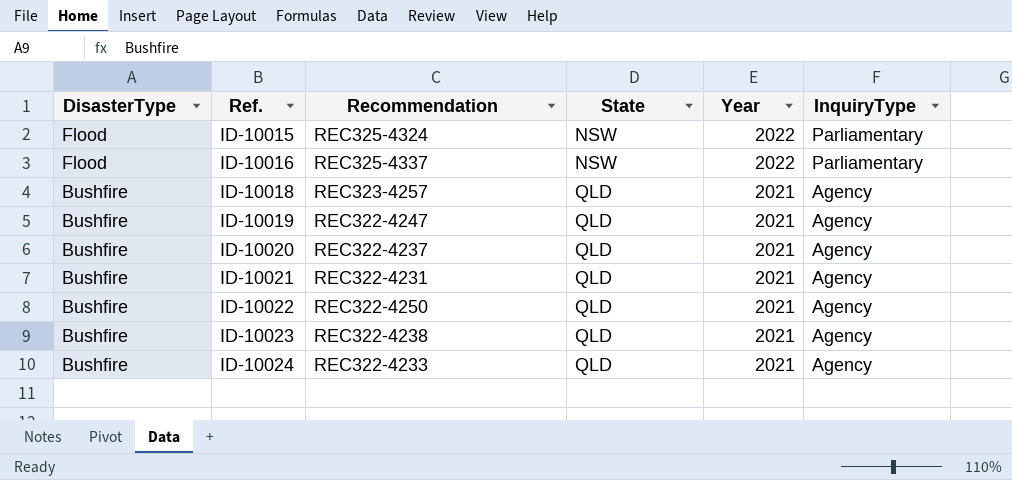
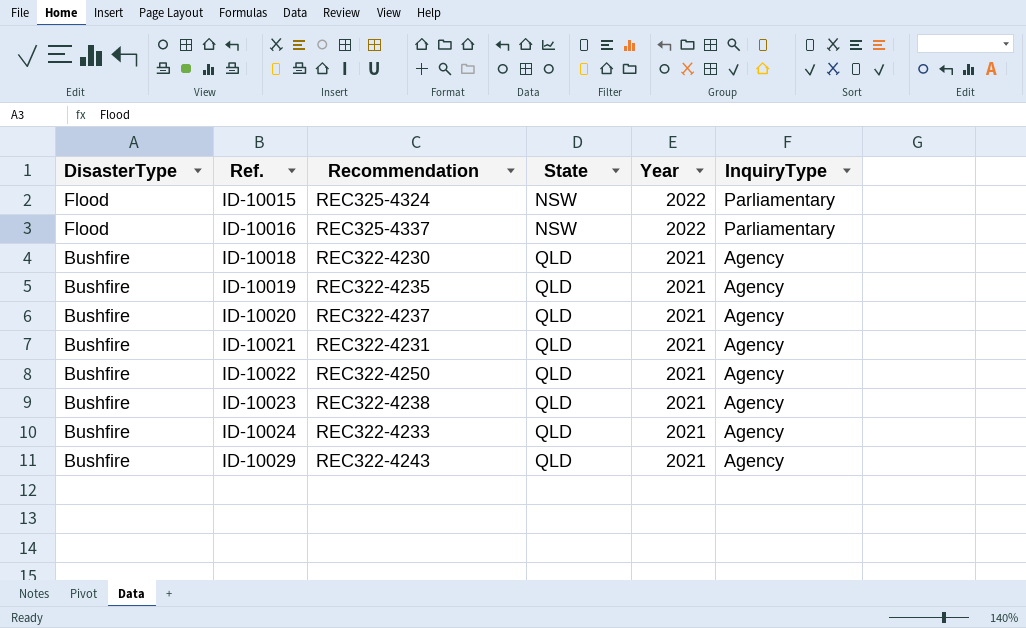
ID-10018 | Recommendation: REC323-4257 -> REC322-4230
ID-10019 | Recommendation: REC322-4247 -> REC322-4235
row ID-10029: none -> Bushfire | REC322-4243 | QLD | 2021 | Agency

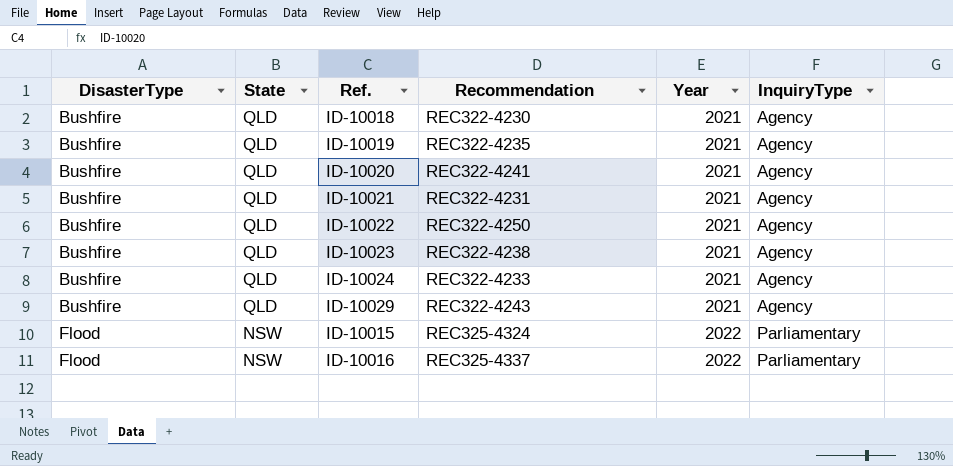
row order: DisasterType descending -> DisasterType ascending
column State | position: 4 -> 2
ID-10020 | Recommendation: REC322-4237 -> REC322-4241

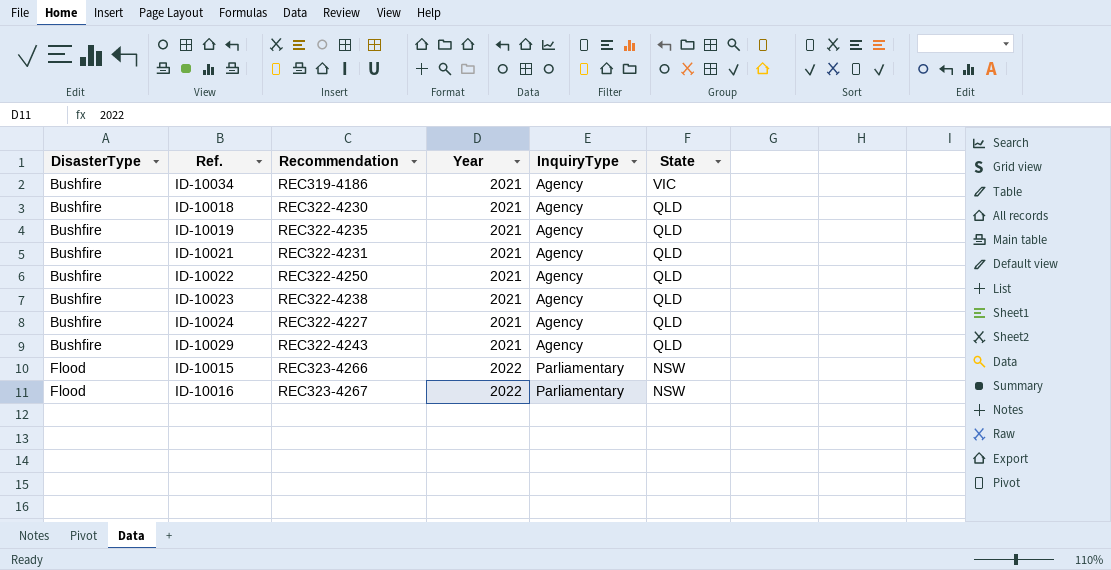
column State | position: 2 -> 6
row ID-10020: Bushfire | QLD | REC322-4241 | 2021 | Agency -> none
row ID-10034: none -> Bushfire | REC319-4186 | 2021 | Agency | VIC
ID-10024 | Recommendation: REC322-4233 -> REC322-4227
ID-10015 | Recommendation: REC325-4324 -> REC323-4266
ID-10016 | Recommendation: REC325-4337 -> REC323-4267

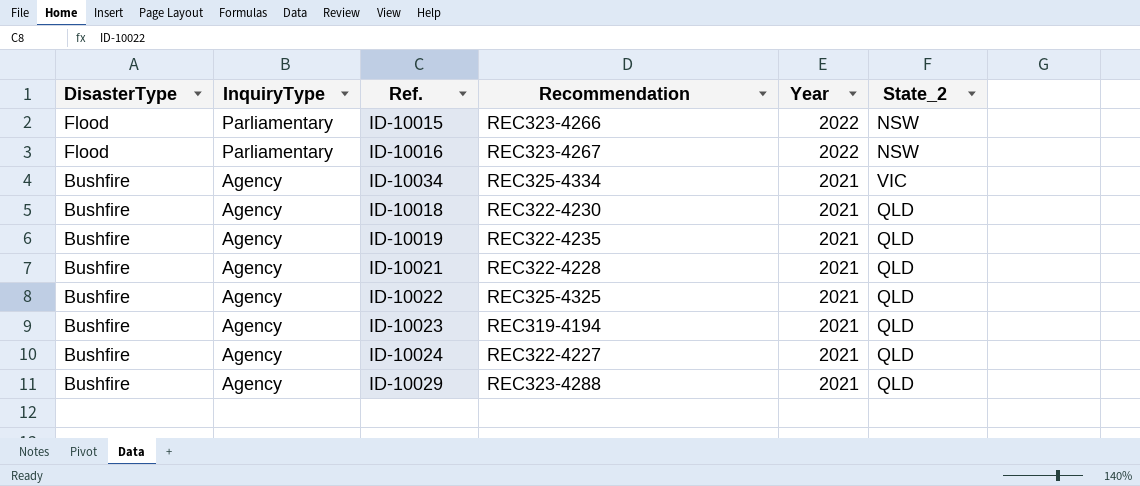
row order: DisasterType ascending -> DisasterType descending
column InquiryType | position: 5 -> 2
column name: State -> State_2
ID-10034 | Recommendation: REC319-4186 -> REC325-4334
ID-10021 | Recommendation: REC322-4231 -> REC322-4228
ID-10022 | Recommendation: REC322-4250 -> REC325-4325
ID-10023 | Recommendation: REC322-4238 -> REC319-4194
ID-10029 | Recommendation: REC322-4243 -> REC323-4288

